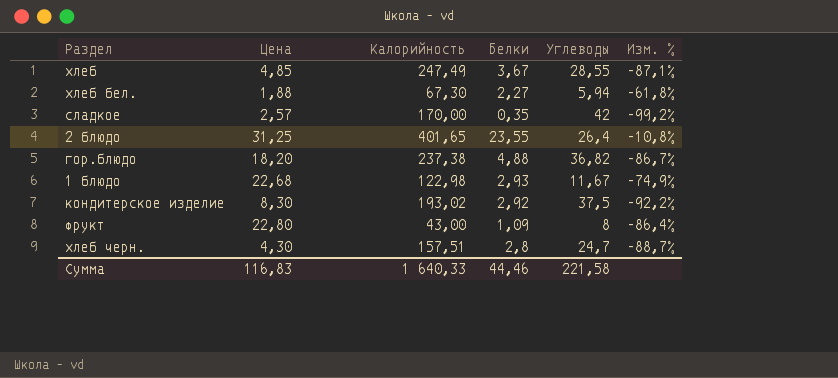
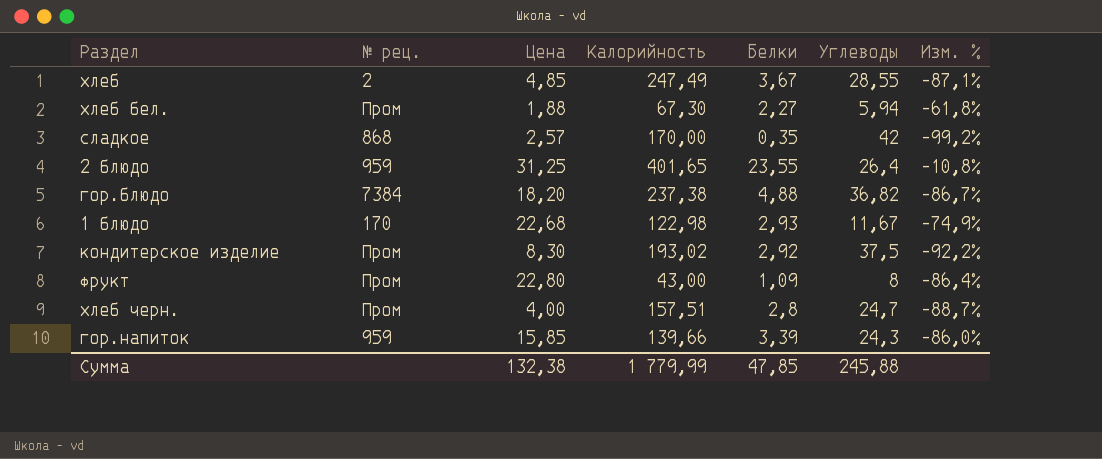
column № рец. | position: none -> 2
хлеб черн. | Цена: 4,30 -> 4,00
row гор.напиток: none -> 959 | 15,85 | 139,66 | 3,39 | 24,3 | -86,0%
Сумма | Цена: 116,83 -> 132,38
Сумма | Калорийность: 1 640,33 -> 1 779,99
Сумма | Белки: 44,46 -> 47,85
Сумма | Углеводы: 221,58 -> 245,88

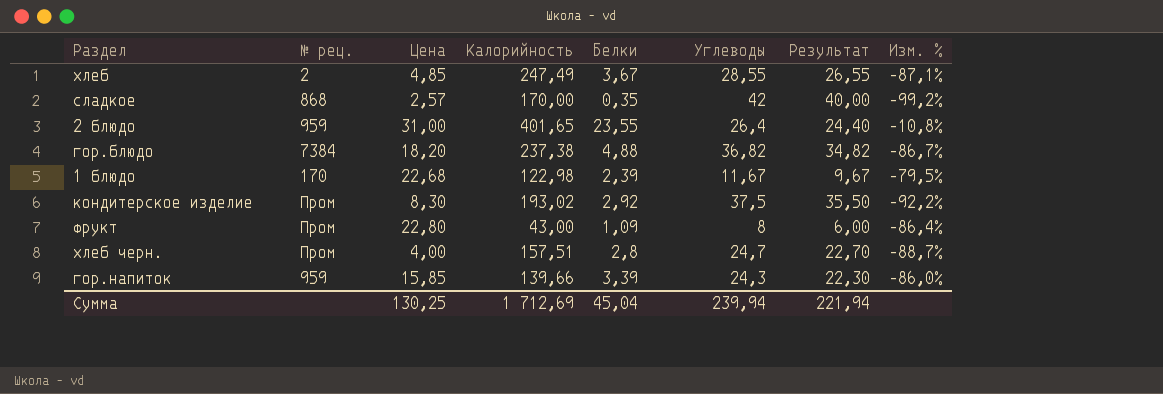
column Результат | formula: none -> [Углеводы] - 2
row хлеб бел.: Пром | 1,88 | 67,30 | 2,27 | 5,94 | -61,8% -> none
2 блюдо | Цена: 31,25 -> 31,00
1 блюдо | Белки: 2,93 -> 2,39
1 блюдо | Изм. %: -74,9% -> -79,5%
Сумма | Цена: 132,38 -> 130,25
Сумма | Калорийность: 1 779,99 -> 1 712,69
Сумма | Белки: 47,85 -> 45,04
Сумма | Углеводы: 245,88 -> 239,94

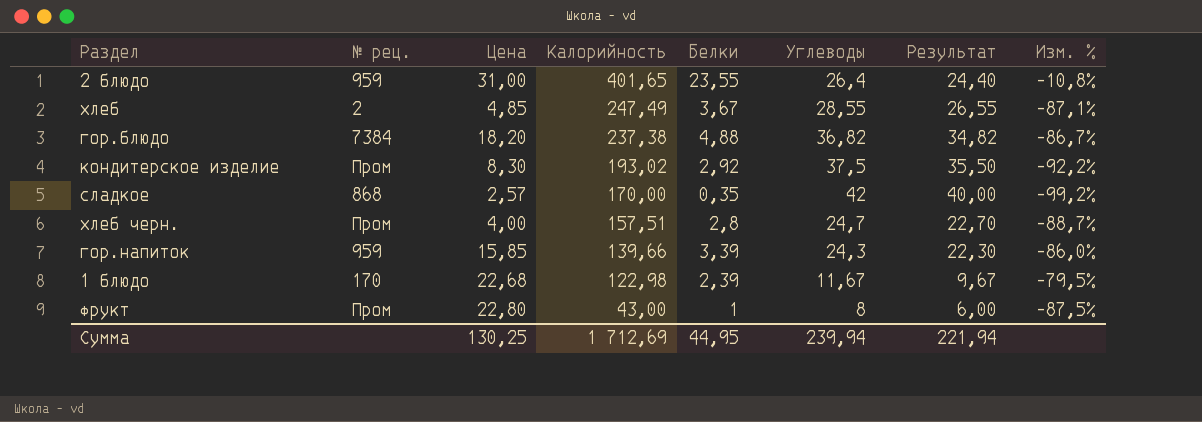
row order: none -> Калорийность descending
фрукт | Белки: 1,09 -> 1
фрукт | Изм. %: -86,4% -> -87,5%
Сумма | Белки: 45,04 -> 44,95

